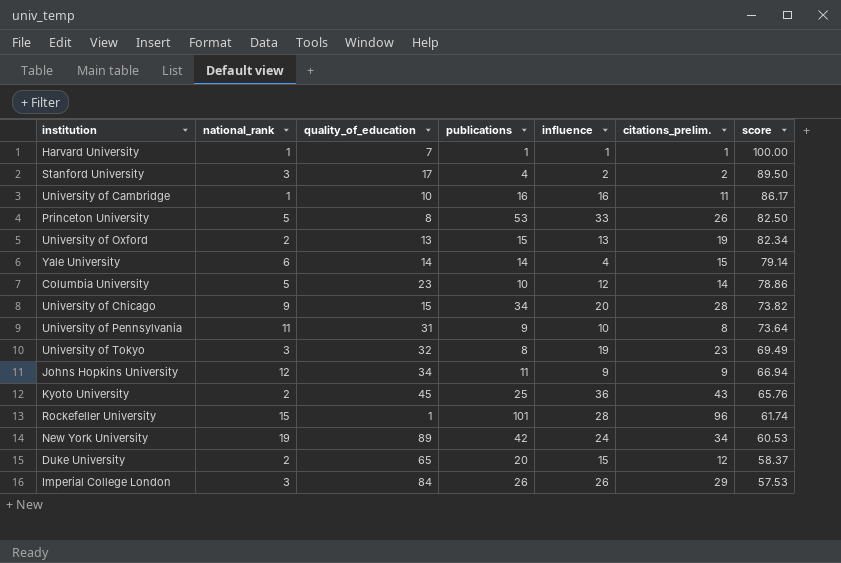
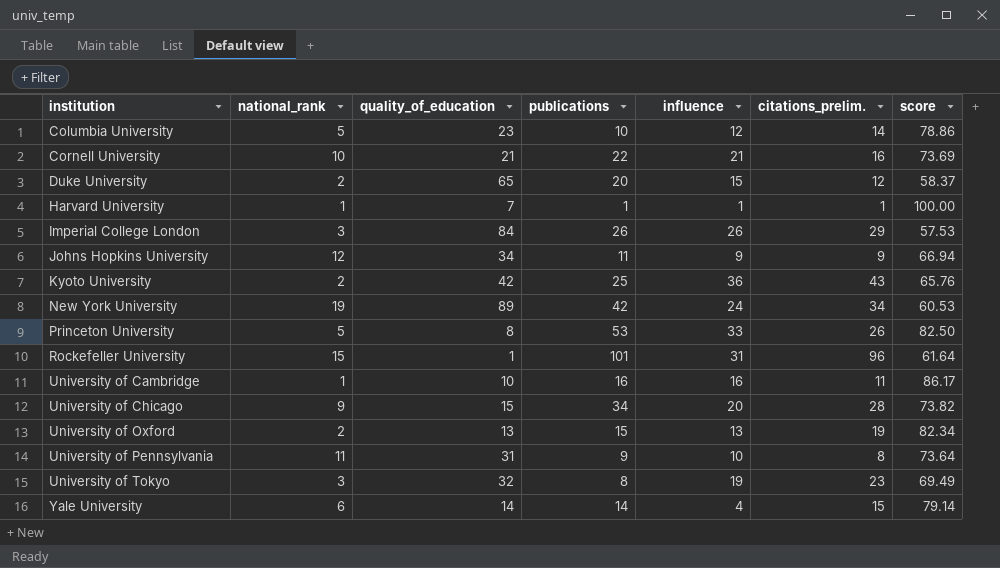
row order: score descending -> institution ascending
row Stanford University: 3 | 17 | 4 | 2 | 2 | 89.50 -> none
row Cornell University: none -> 10 | 21 | 22 | 21 | 16 | 73.69
Kyoto University | quality_of_education: 45 -> 42
Rockefeller University | influence: 28 -> 31
Rockefeller University | score: 61.74 -> 61.64

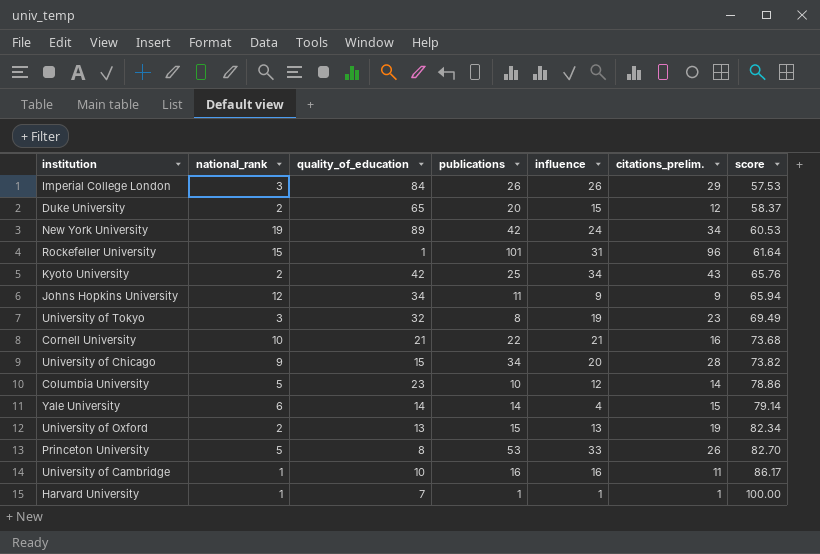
row order: institution ascending -> score ascending
row University of Pennsylvania: 11 | 31 | 9 | 10 | 8 | 73.64 -> none
Kyoto University | influence: 36 -> 34
Johns Hopkins University | score: 66.94 -> 65.94
Cornell University | score: 73.69 -> 73.68
Princeton University | score: 82.50 -> 82.70

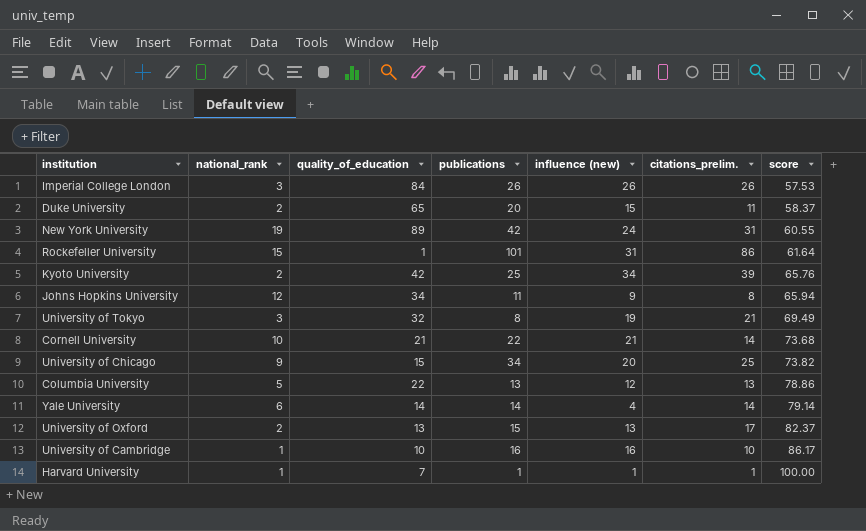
column name: influence -> influence (new)
row Princeton University: 5 | 8 | 53 | 33 | 26 | 82.70 -> none
Imperial College London | citations_prelim.: 29 -> 26
Duke University | citations_prelim.: 12 -> 11
New York University | citations_prelim.: 34 -> 31
New York University | score: 60.53 -> 60.55
Rockefeller University | citations_prelim.: 96 -> 86
Kyoto University | citations_prelim.: 43 -> 39
Johns Hopkins University | citations_prelim.: 9 -> 8
University of Tokyo | citations_prelim.: 23 -> 21
Cornell University | citations_prelim.: 16 -> 14
University of Chicago | citations_prelim.: 28 -> 25
Columbia University | quality_of_education: 23 -> 22
Columbia University | publications: 10 -> 13
Columbia University | citations_prelim.: 14 -> 13
Yale University | citations_prelim.: 15 -> 14
University of Oxford | citations_prelim.: 19 -> 17
University of Oxford | score: 82.34 -> 82.37
University of Cambridge | citations_prelim.: 11 -> 10

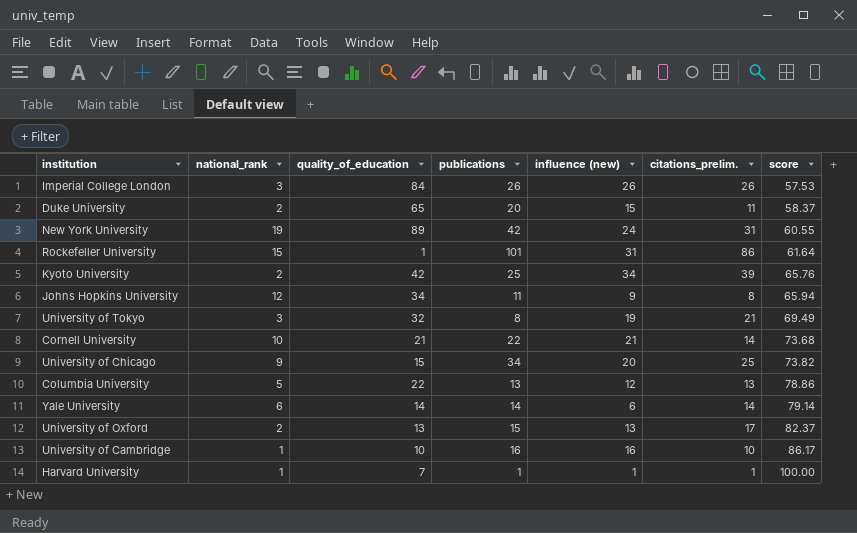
Yale University | influence (new): 4 -> 6

